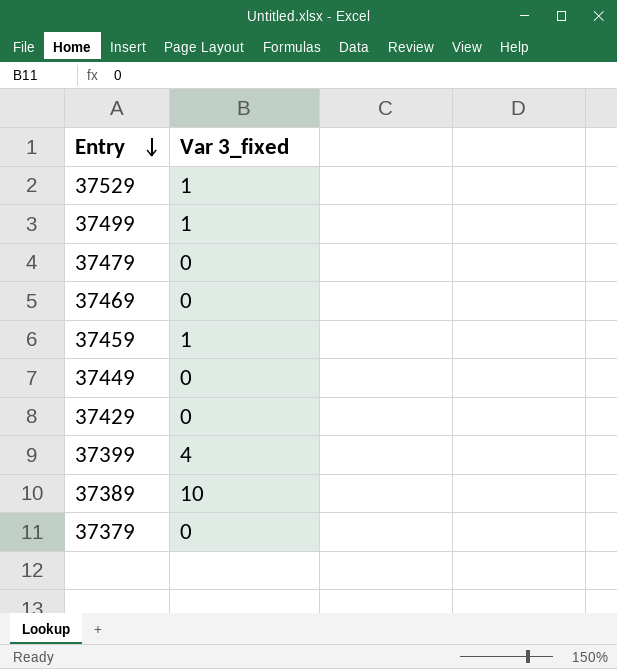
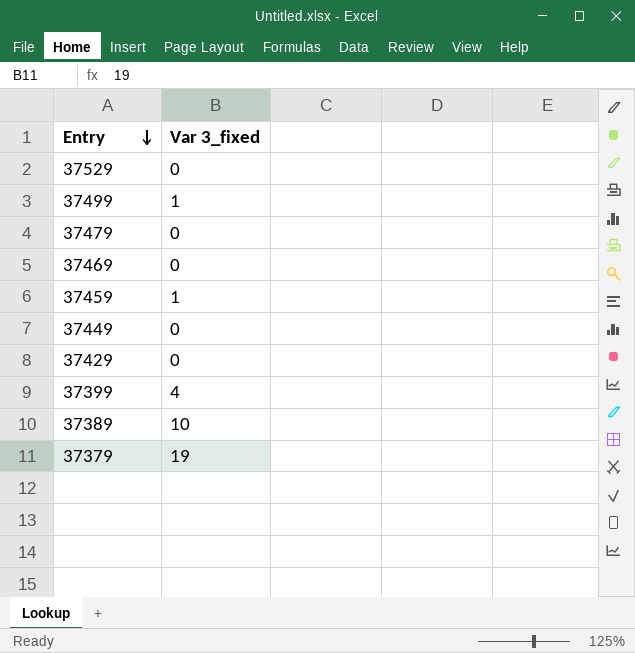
37529 | Var 3_fixed: 1 -> 0
37379 | Var 3_fixed: 0 -> 19

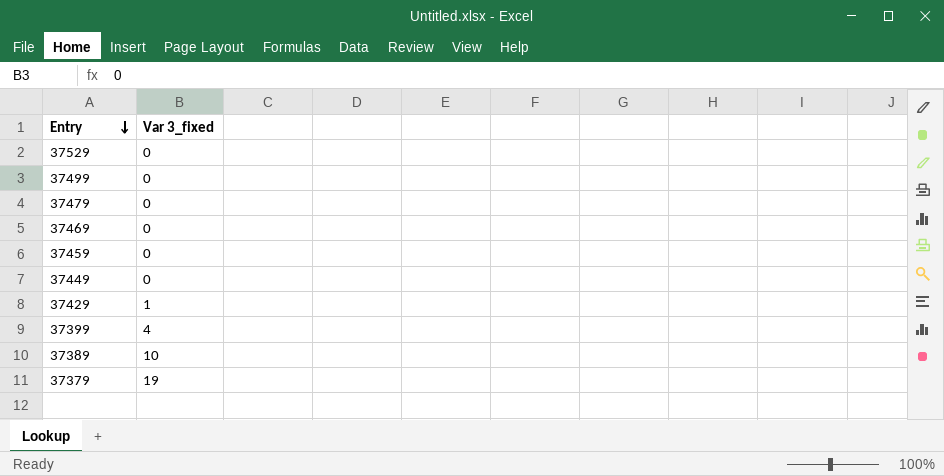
37499 | Var 3_fixed: 1 -> 0
37459 | Var 3_fixed: 1 -> 0
37429 | Var 3_fixed: 0 -> 1

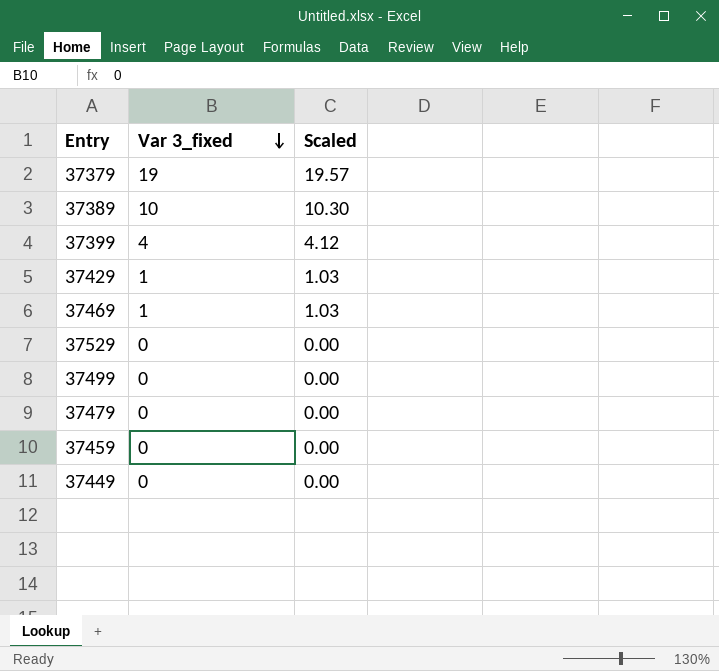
row order: Entry descending -> Var 3_fixed descending
column Scaled | formula: none -> [Var 3_fixed] * 1.03
37469 | Var 3_fixed: 0 -> 1

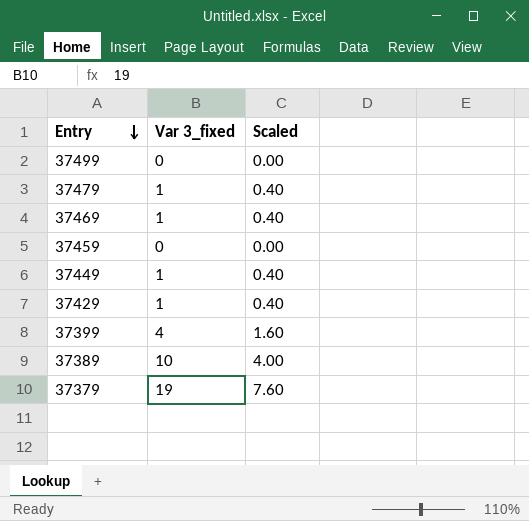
row order: Var 3_fixed descending -> Entry descending
column Scaled | formula: [Var 3_fixed] * 1.03 -> [Var 3_fixed] * 0.4
row 37529: 0 | 0.00 -> none
37479 | Var 3_fixed: 0 -> 1
37449 | Var 3_fixed: 0 -> 1

